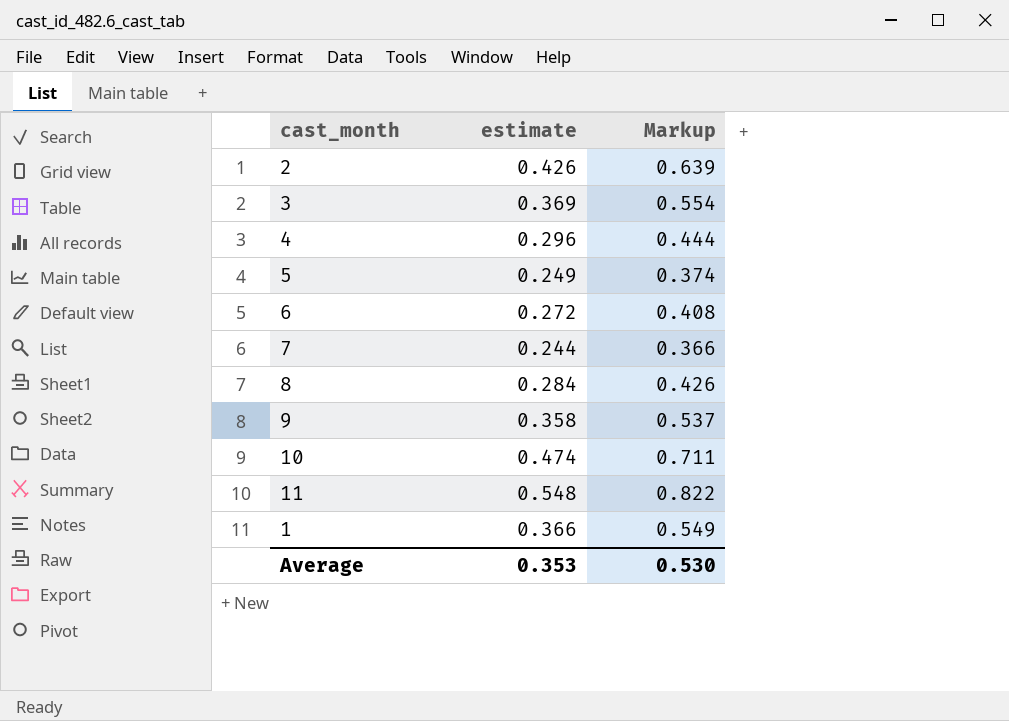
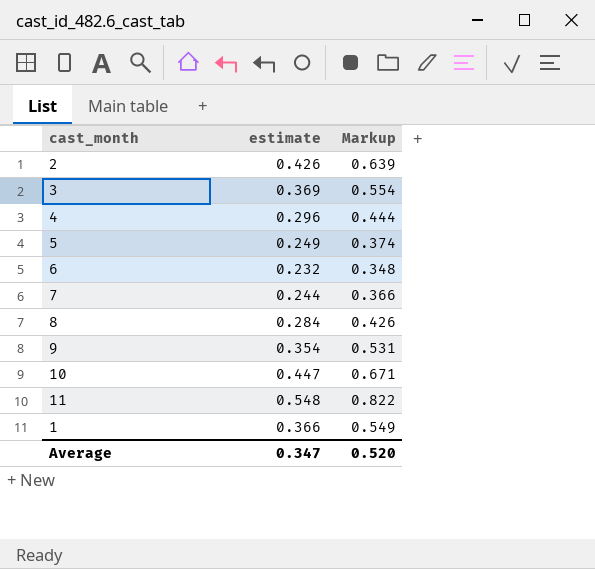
6 | estimate: 0.272 -> 0.232
6 | Markup: 0.408 -> 0.348
9 | estimate: 0.358 -> 0.354
9 | Markup: 0.537 -> 0.531
10 | estimate: 0.474 -> 0.447
10 | Markup: 0.711 -> 0.671
Average | estimate: 0.353 -> 0.347
Average | Markup: 0.530 -> 0.520

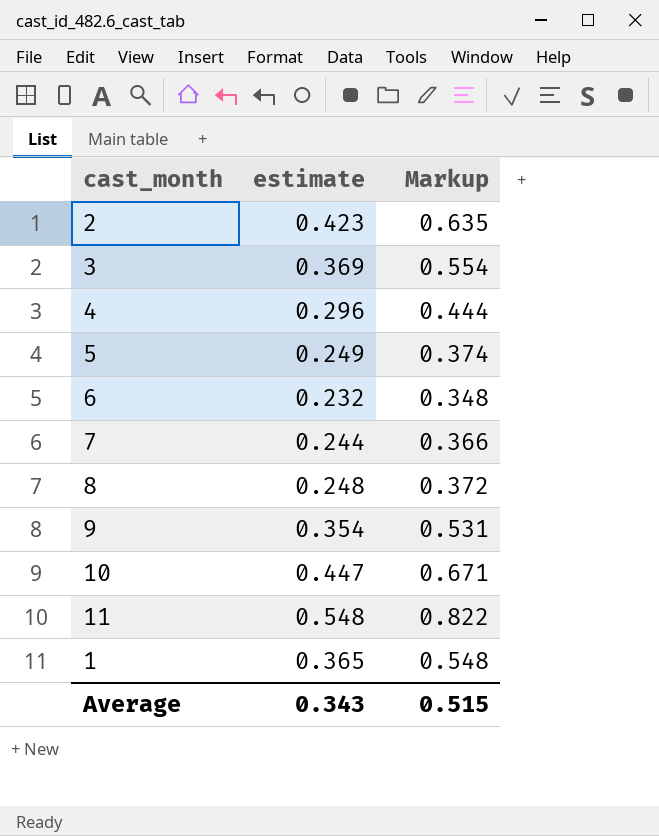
2 | estimate: 0.426 -> 0.423
2 | Markup: 0.639 -> 0.635
8 | estimate: 0.284 -> 0.248
8 | Markup: 0.426 -> 0.372
1 | estimate: 0.366 -> 0.365
1 | Markup: 0.549 -> 0.548
Average | estimate: 0.347 -> 0.343
Average | Markup: 0.520 -> 0.515

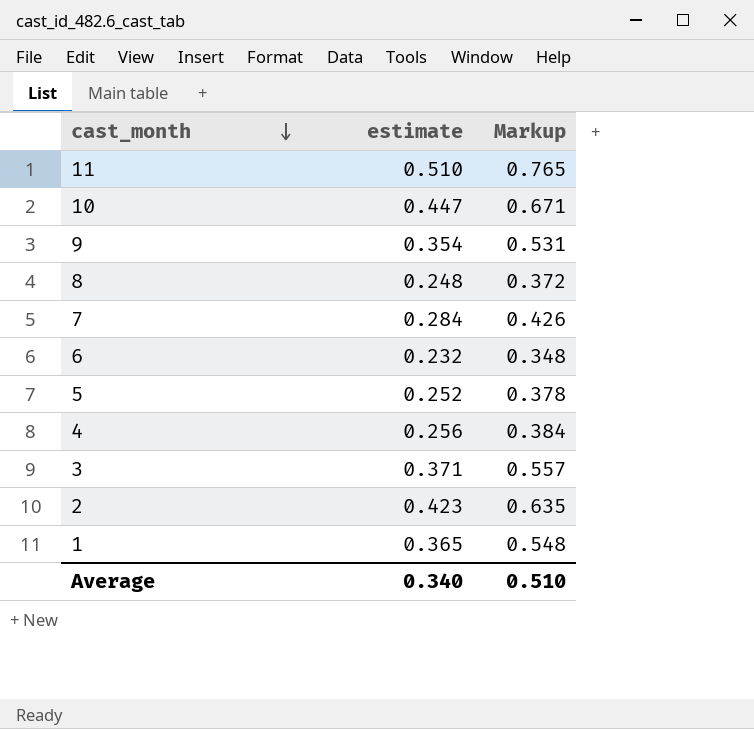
row order: none -> cast_month descending
11 | estimate: 0.548 -> 0.510
11 | Markup: 0.822 -> 0.765
7 | estimate: 0.244 -> 0.284
7 | Markup: 0.366 -> 0.426
5 | estimate: 0.249 -> 0.252
5 | Markup: 0.374 -> 0.378
4 | estimate: 0.296 -> 0.256
4 | Markup: 0.444 -> 0.384
3 | estimate: 0.369 -> 0.371
3 | Markup: 0.554 -> 0.557
Average | estimate: 0.343 -> 0.340
Average | Markup: 0.515 -> 0.510

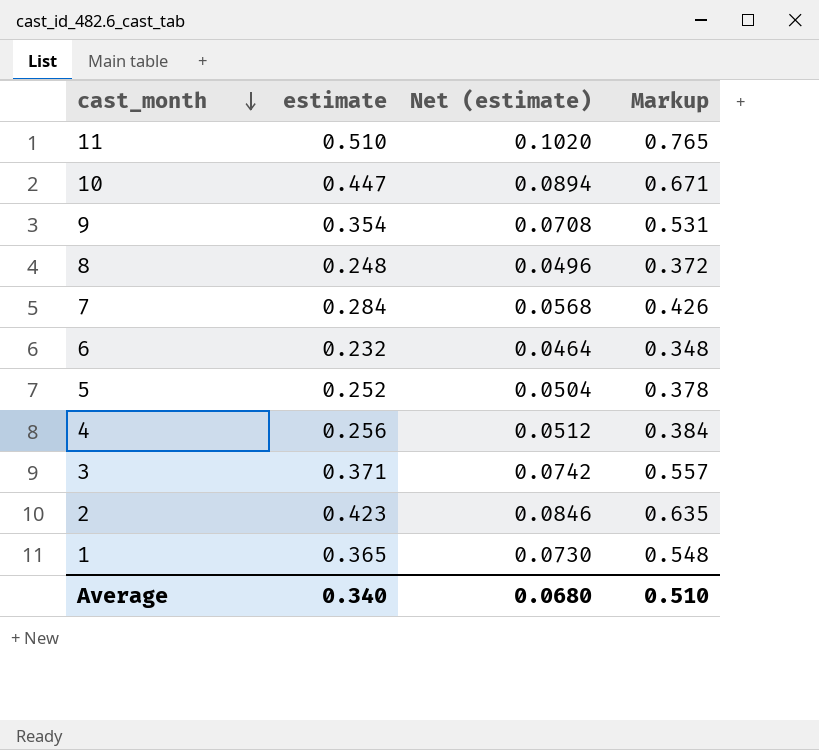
column Net (estimate) | formula: none -> [estimate] * 0.2

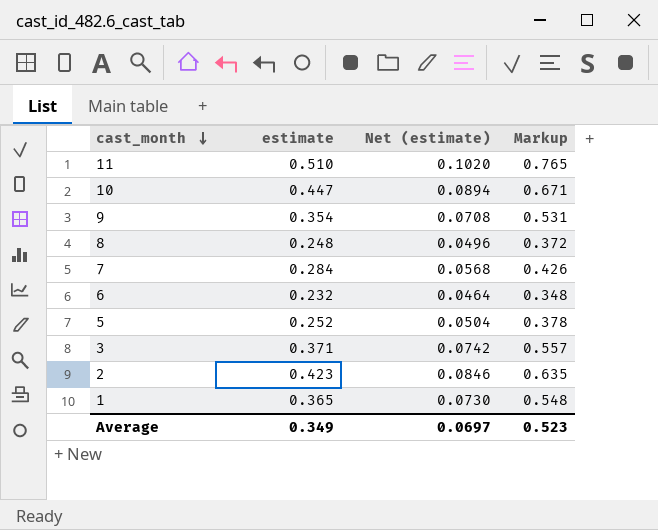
row 4: 0.256 | 0.0512 | 0.384 -> none
Average | estimate: 0.340 -> 0.349
Average | Net (estimate): 0.0680 -> 0.0697
Average | Markup: 0.510 -> 0.523

